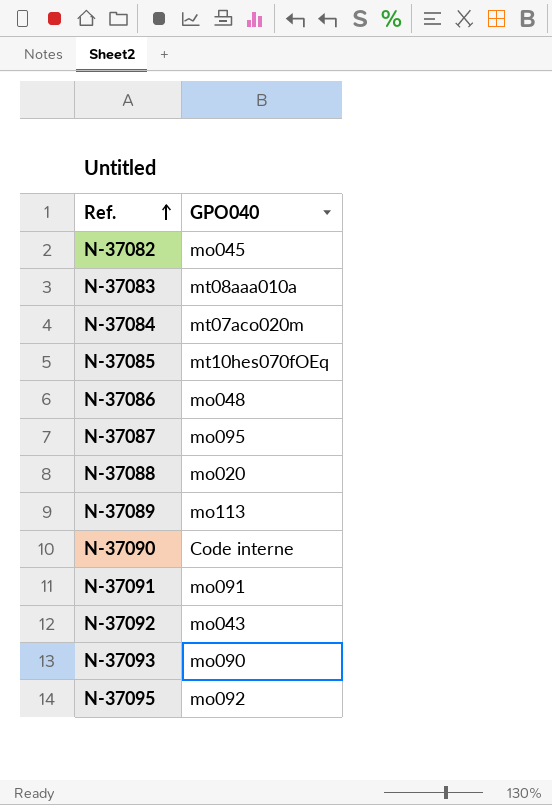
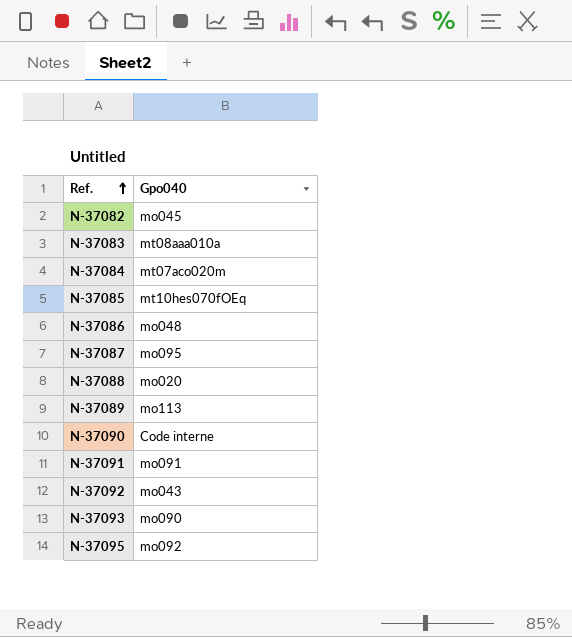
column name: GPO040 -> Gpo040

